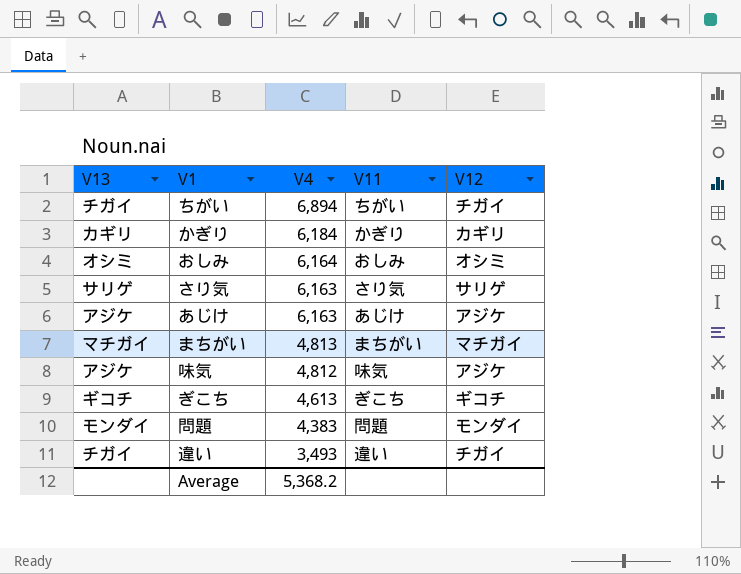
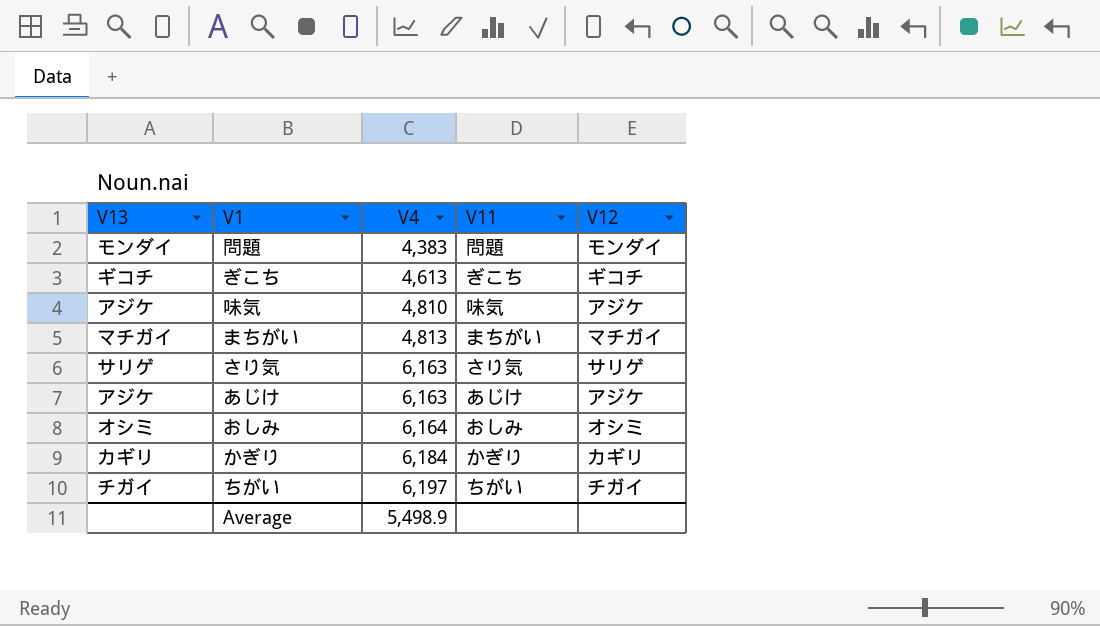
row order: V4 descending -> V4 ascending
row 違い: チガイ | 3,493 | 違い | チガイ -> none
味気 | V4: 4,812 -> 4,810
ちがい | V4: 6,894 -> 6,197
Average | V4: 5,368.2 -> 5,498.9

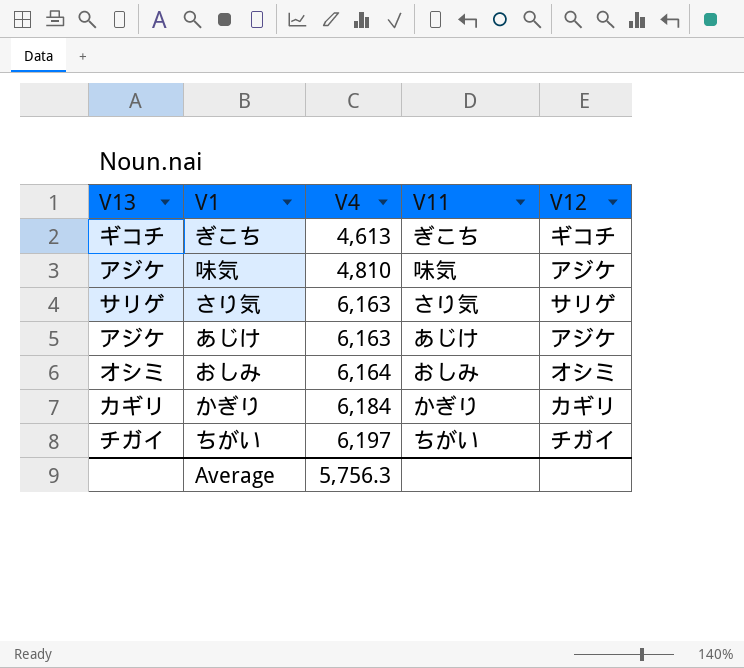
row 問題: モンダイ | 4,383 | 問題 | モンダイ -> none
row まちがい: マチガイ | 4,813 | まちがい | マチガイ -> none
Average | V4: 5,498.9 -> 5,756.3

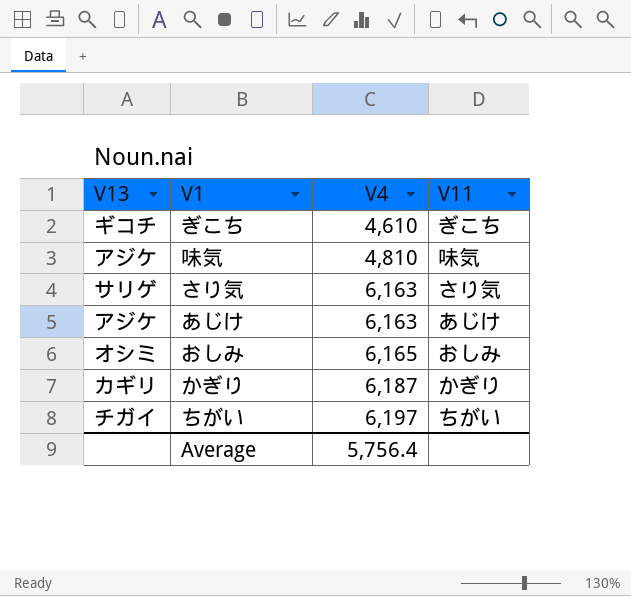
column V12 | position: 5 -> none
ぎこち | V4: 4,613 -> 4,610
おしみ | V4: 6,164 -> 6,165
かぎり | V4: 6,184 -> 6,187
Average | V4: 5,756.3 -> 5,756.4

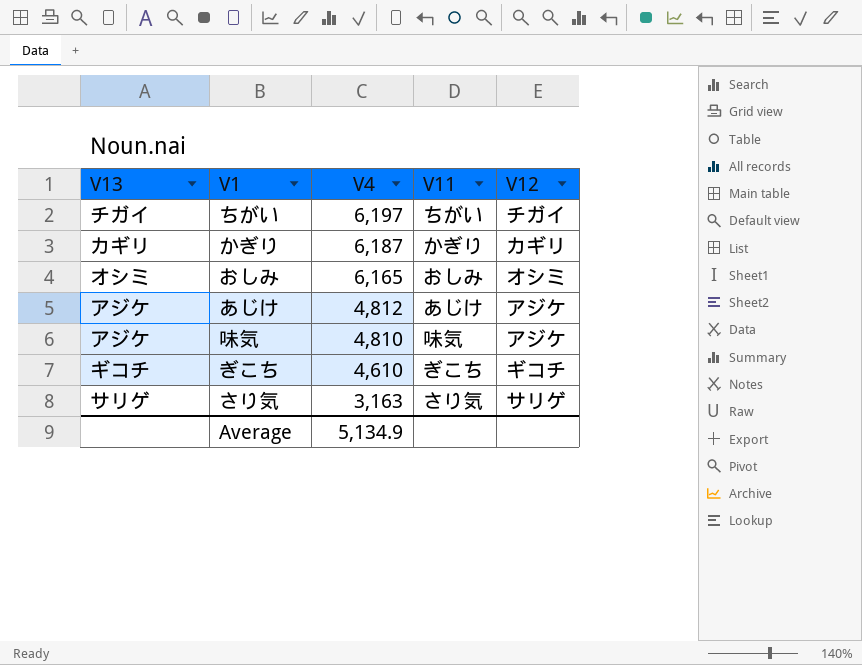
row order: V4 ascending -> V4 descending
column V12 | position: none -> 5
あじけ | V4: 6,163 -> 4,812
さり気 | V4: 6,163 -> 3,163
Average | V4: 5,756.4 -> 5,134.9

